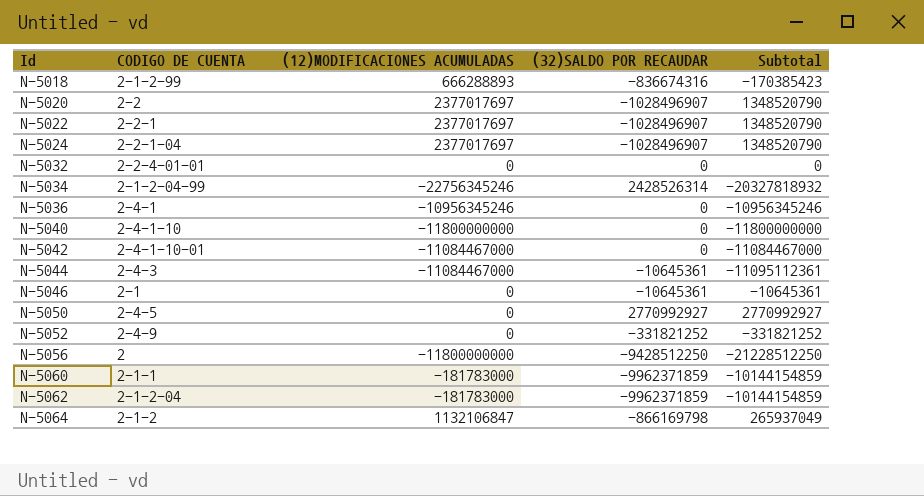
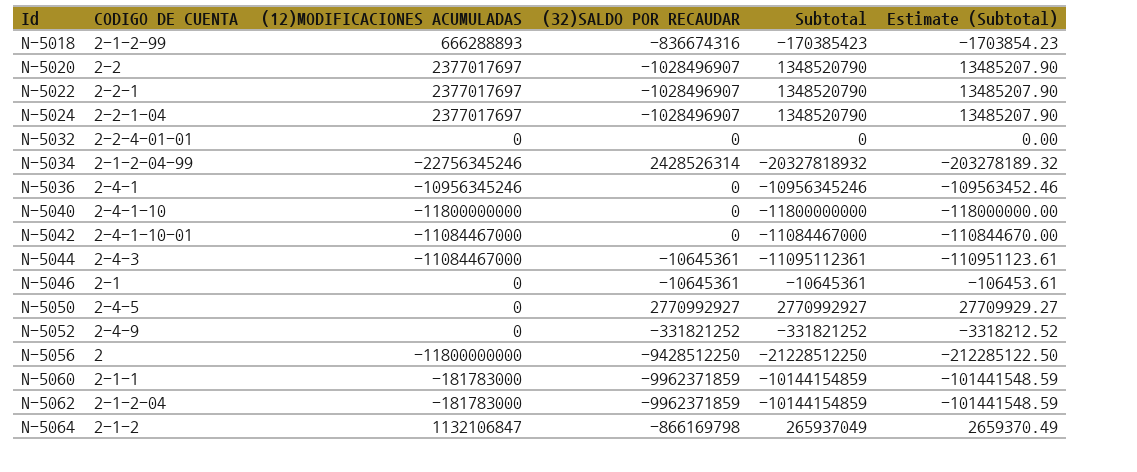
column Estimate (Subtotal) | formula: none -> [Subtotal] * 0.01

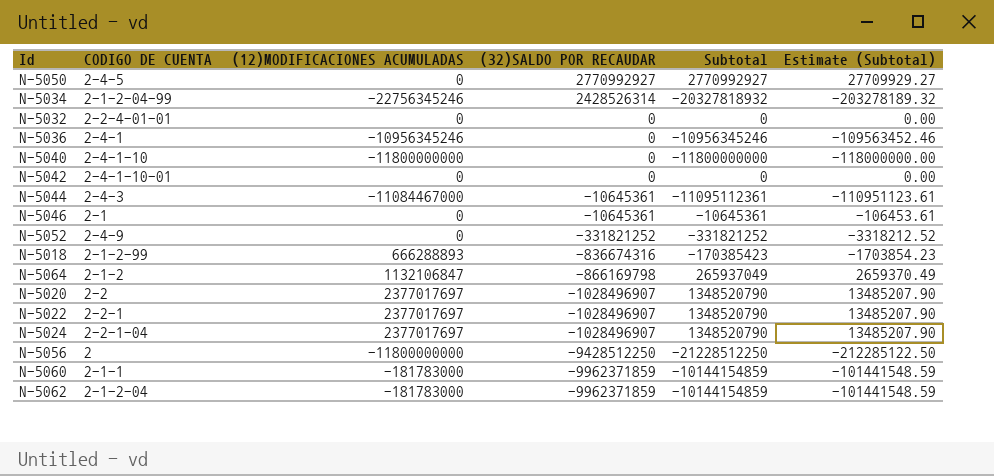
row order: Id ascending -> (32)SALDO POR RECAUDAR descending
N-5042 | (12)MODIFICACIONES ACUMULADAS: -11084467000 -> 0
N-5042 | Subtotal: -11084467000 -> 0
N-5042 | Estimate (Subtotal): -110844670.00 -> 0.00

